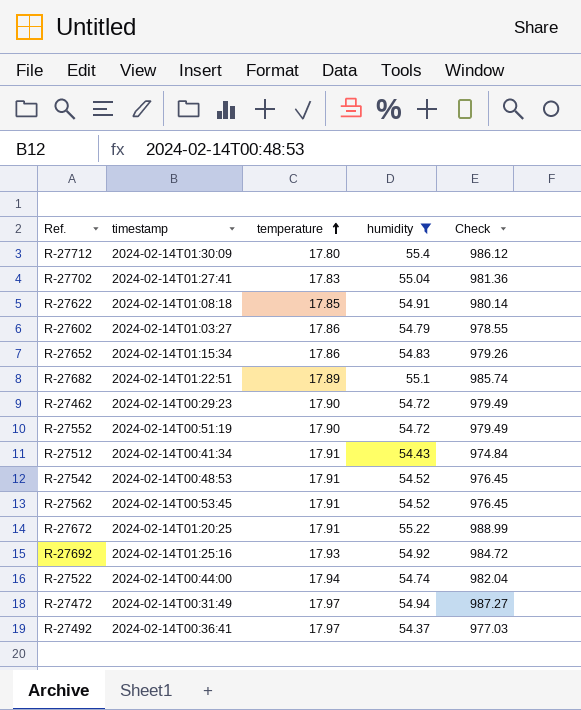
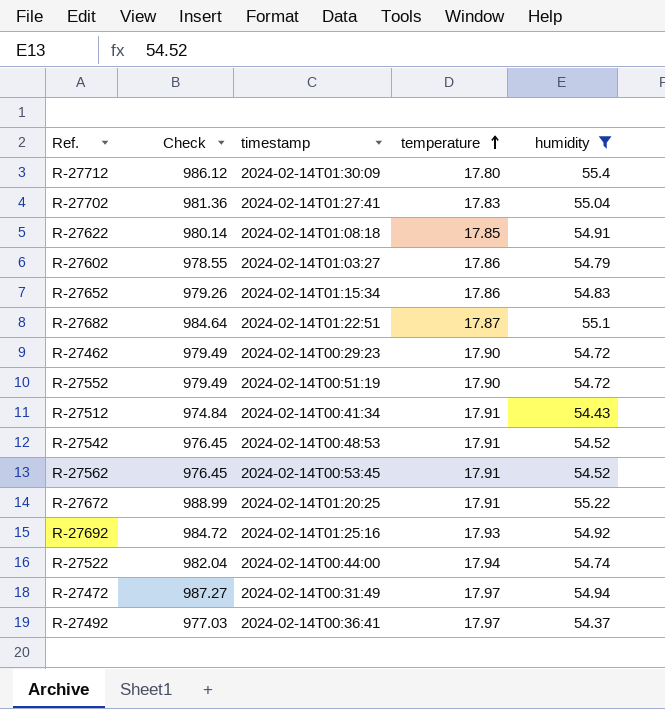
column Check | position: 5 -> 2
R-27682 | Check: 985.74 -> 984.64
R-27682 | temperature: 17.89 -> 17.87

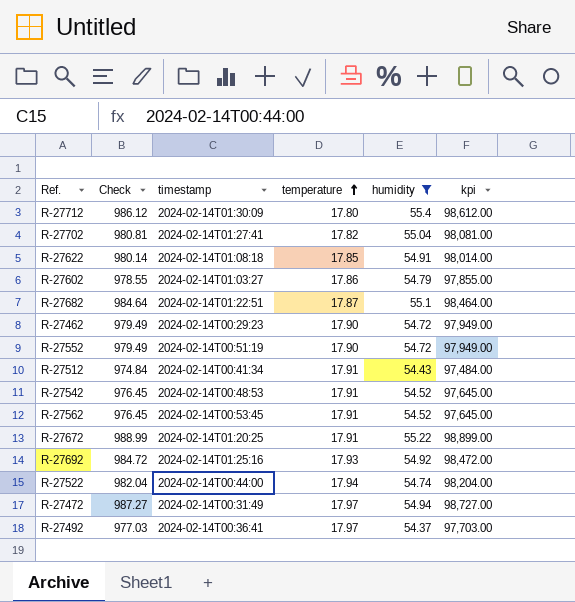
column kpi | formula: none -> [Check] * 100
row R-27652: 979.26 | 2024-02-14T01:15:34 | 17.86 | 54.83 -> none
R-27702 | Check: 981.36 -> 980.81
R-27702 | temperature: 17.83 -> 17.82

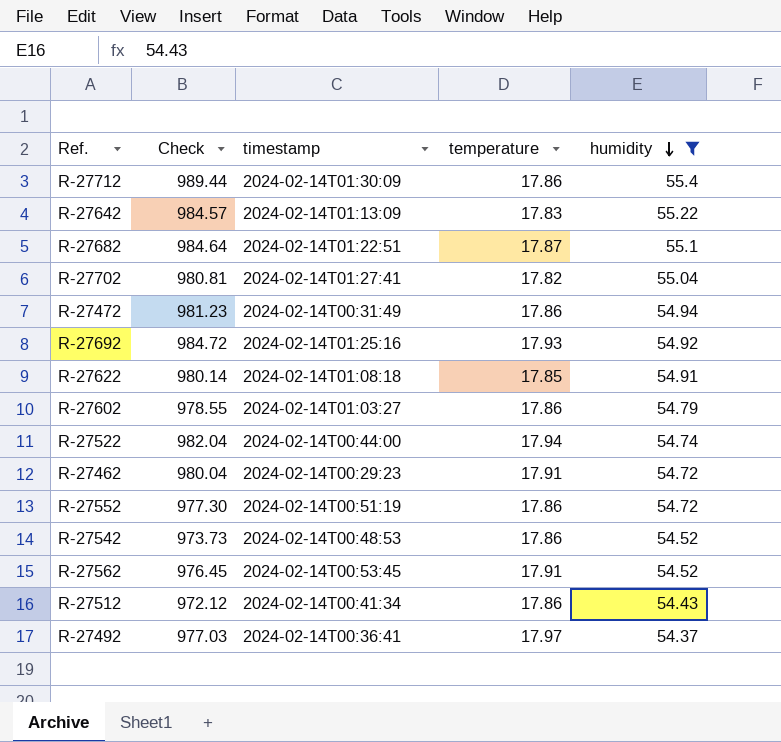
row order: temperature ascending -> humidity descending
column kpi | formula: [Check] * 100 -> none
row R-27672: 988.99 | 2024-02-14T01:20:25 | 17.91 | 55.22 | 98,899.00 -> none
R-27712 | Check: 986.12 -> 989.44
R-27712 | temperature: 17.80 -> 17.86
row R-27642: none -> 984.57 | 2024-02-14T01:13:09 | 17.83 | 55.22
R-27472 | Check: 987.27 -> 981.23
R-27472 | temperature: 17.97 -> 17.86
R-27462 | Check: 979.49 -> 980.04
R-27462 | temperature: 17.90 -> 17.91
R-27552 | Check: 979.49 -> 977.30
R-27552 | temperature: 17.90 -> 17.86
R-27542 | Check: 976.45 -> 973.73
R-27542 | temperature: 17.91 -> 17.86
R-27512 | Check: 974.84 -> 972.12
R-27512 | temperature: 17.91 -> 17.86

